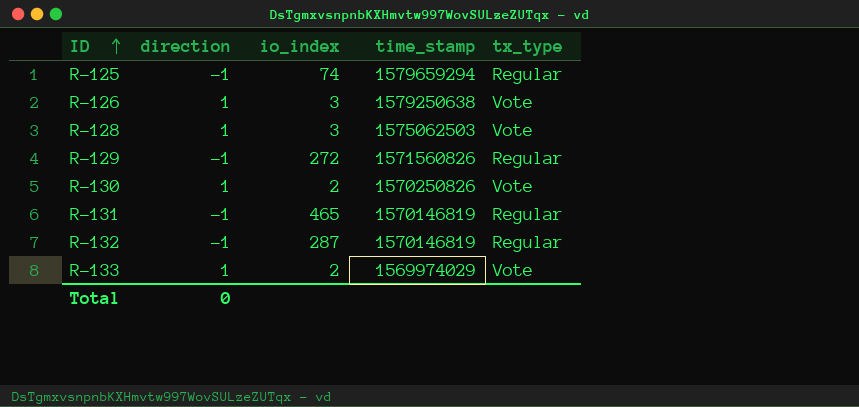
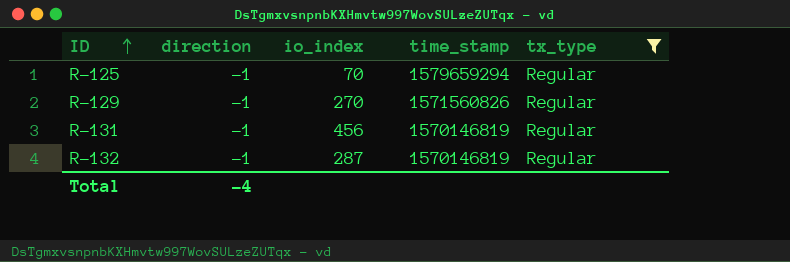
filter: none -> tx_type = Regular
R-125 | io_index: 74 -> 70
R-129 | io_index: 272 -> 270
R-131 | io_index: 465 -> 456
Total | direction: 0 -> -4

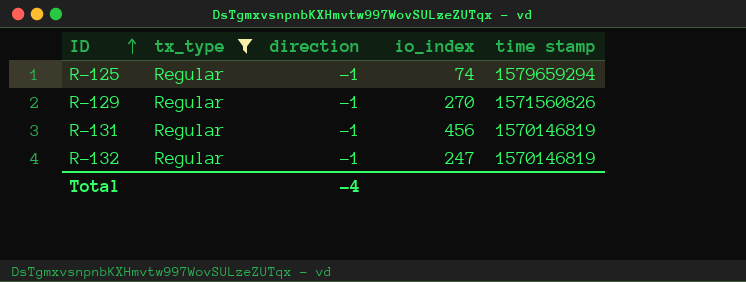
column tx_type | position: 5 -> 2
column name: time_stamp -> time stamp
R-125 | io_index: 70 -> 74
R-132 | io_index: 287 -> 247

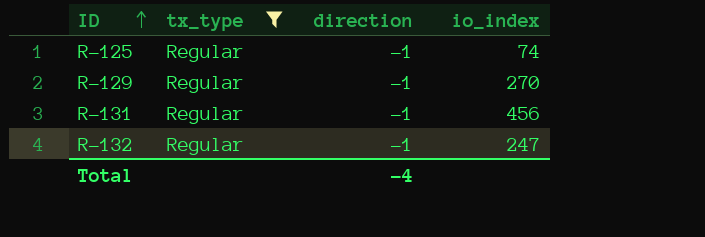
column time stamp | position: 5 -> none

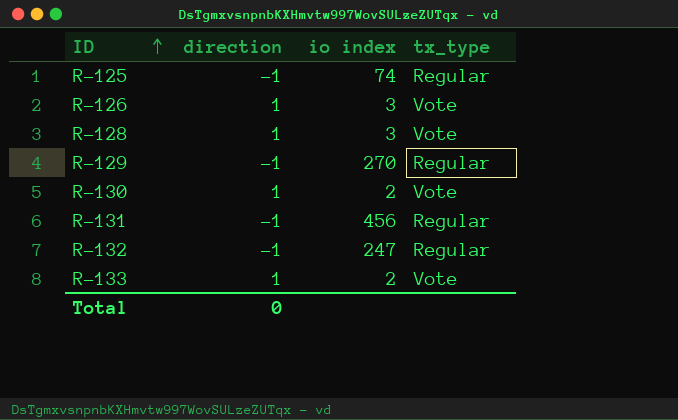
filter: tx_type = Regular -> none
column name: io_index -> io index
column tx_type | position: 2 -> 4
Total | direction: -4 -> 0

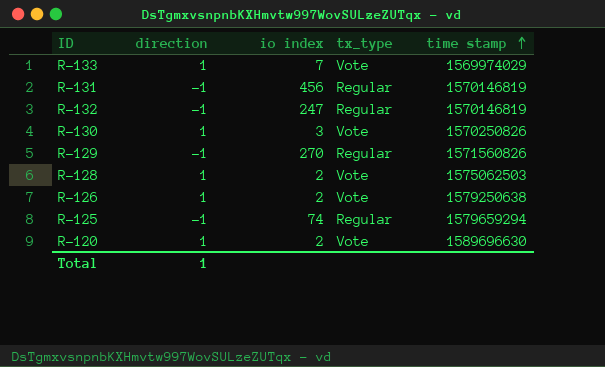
row order: ID ascending -> time stamp ascending
column time stamp | position: none -> 5
R-133 | io index: 2 -> 7
R-130 | io index: 2 -> 3
R-128 | io index: 3 -> 2
R-126 | io index: 3 -> 2
row R-120: none -> 1 | 2 | Vote | 1589696630
Total | direction: 0 -> 1

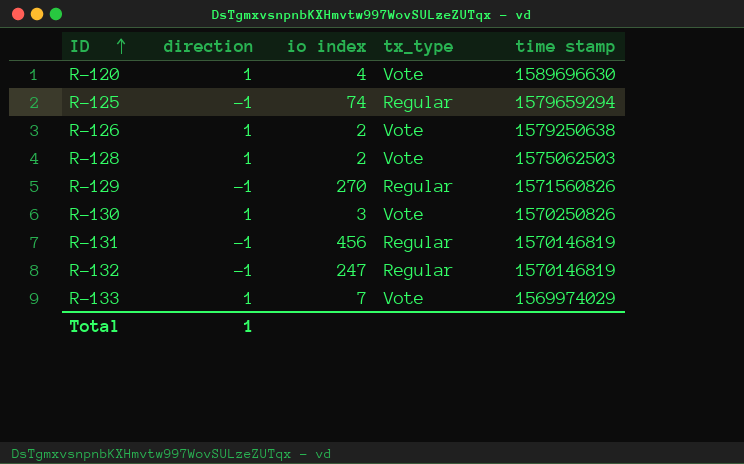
row order: time stamp ascending -> ID ascending
R-120 | io index: 2 -> 4

